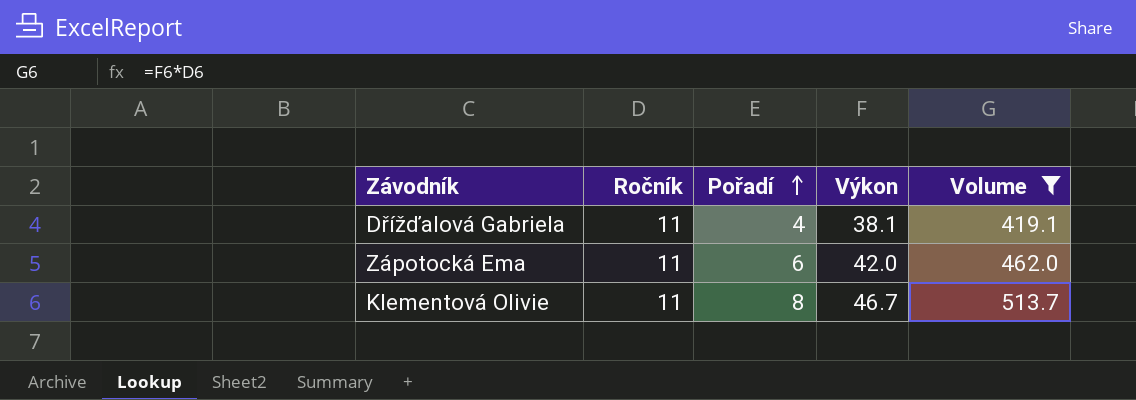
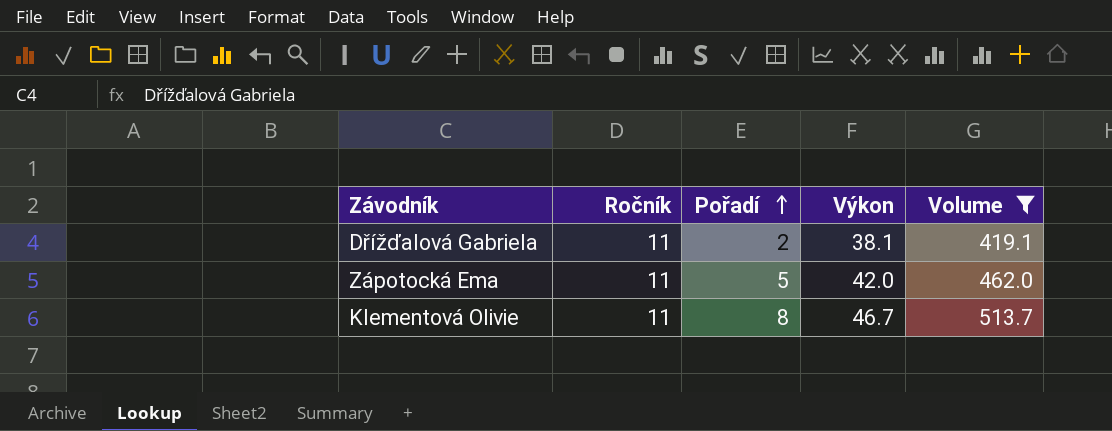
Dřížďalová Gabriela | Pořadí: 4 -> 2
Zápotocká Ema | Pořadí: 6 -> 5

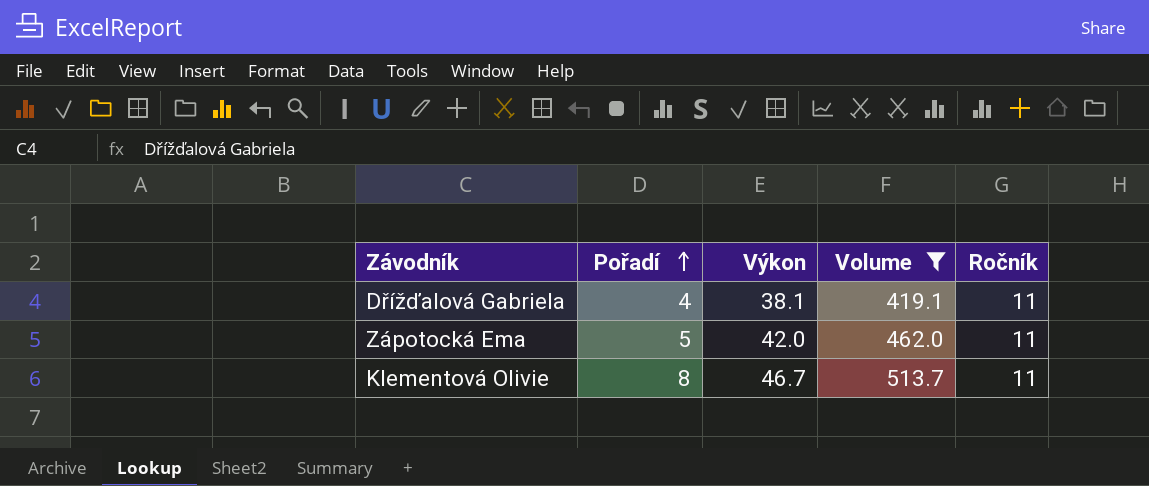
column Ročník | position: 2 -> 5
Dřížďalová Gabriela | Pořadí: 2 -> 4

